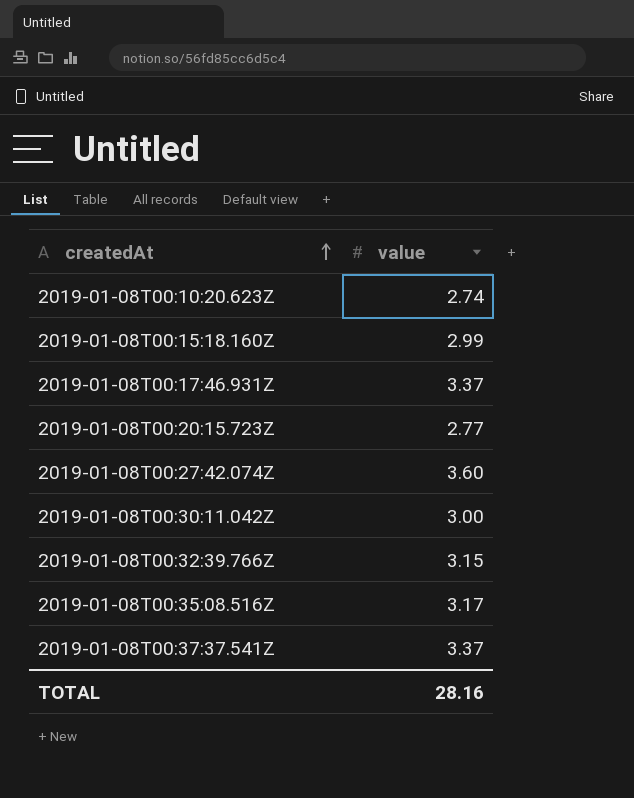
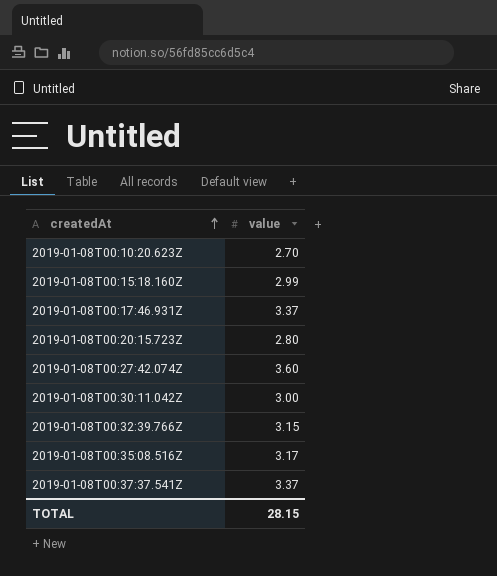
2019-01-08T00:10:20.623Z | value: 2.74 -> 2.70
2019-01-08T00:20:15.723Z | value: 2.77 -> 2.80
TOTAL | value: 28.16 -> 28.15

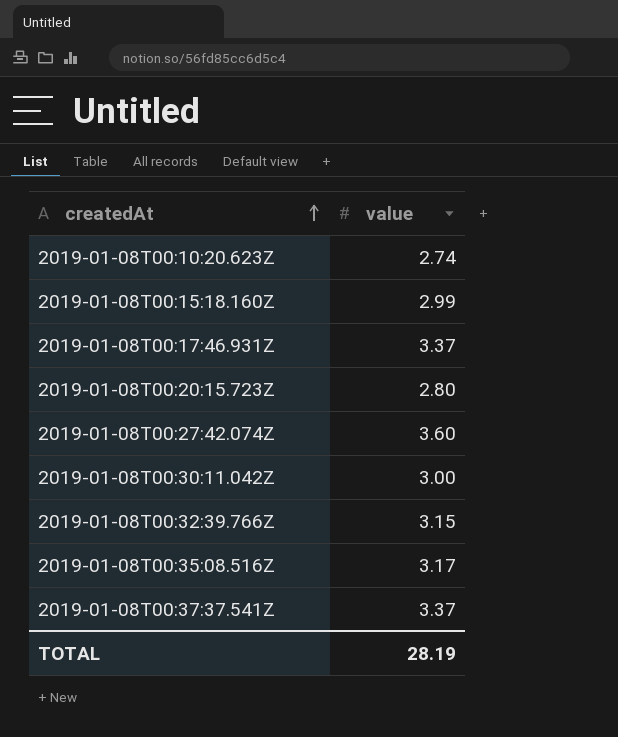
2019-01-08T00:10:20.623Z | value: 2.70 -> 2.74
TOTAL | value: 28.15 -> 28.19

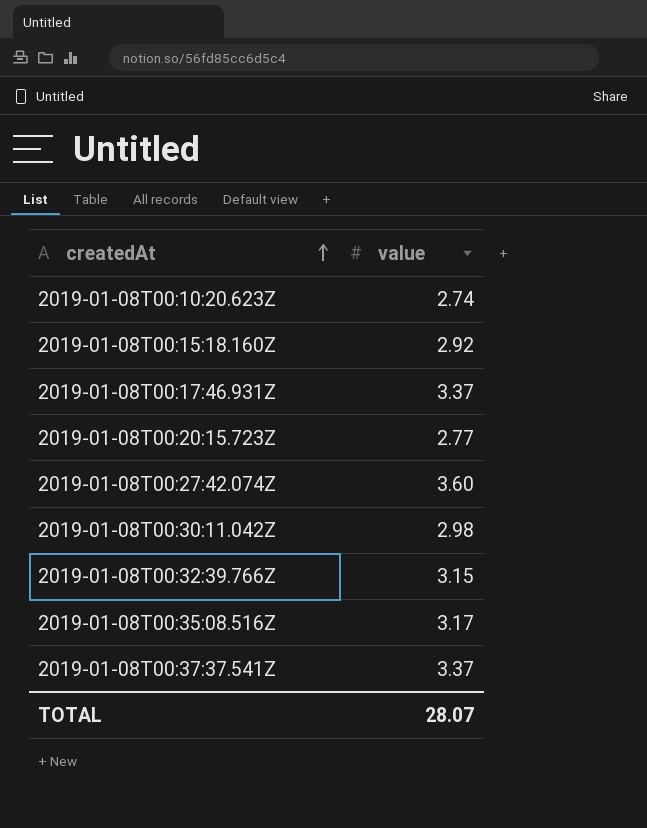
2019-01-08T00:15:18.160Z | value: 2.99 -> 2.92
2019-01-08T00:20:15.723Z | value: 2.80 -> 2.77
2019-01-08T00:30:11.042Z | value: 3.00 -> 2.98
TOTAL | value: 28.19 -> 28.07

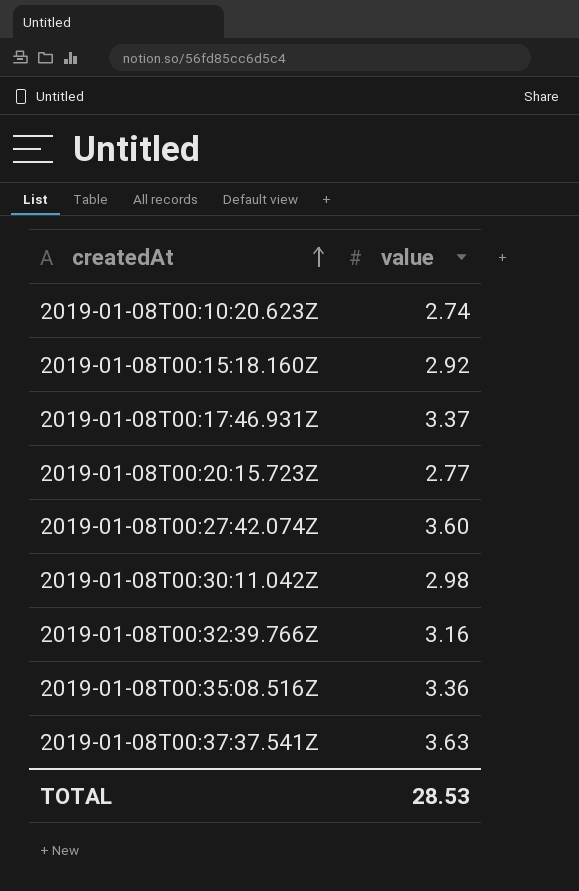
2019-01-08T00:32:39.766Z | value: 3.15 -> 3.16
2019-01-08T00:35:08.516Z | value: 3.17 -> 3.36
2019-01-08T00:37:37.541Z | value: 3.37 -> 3.63
TOTAL | value: 28.07 -> 28.53

